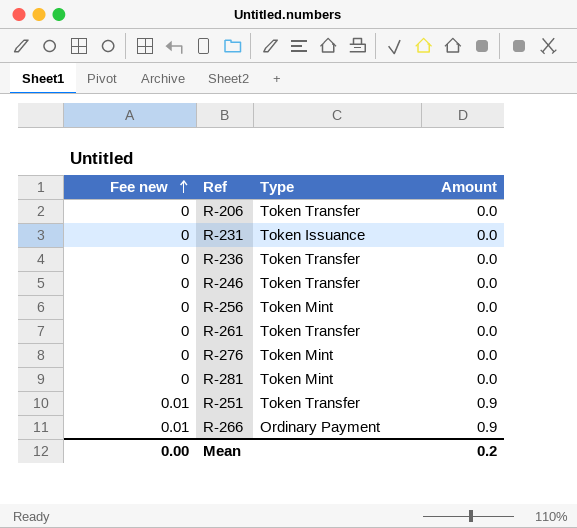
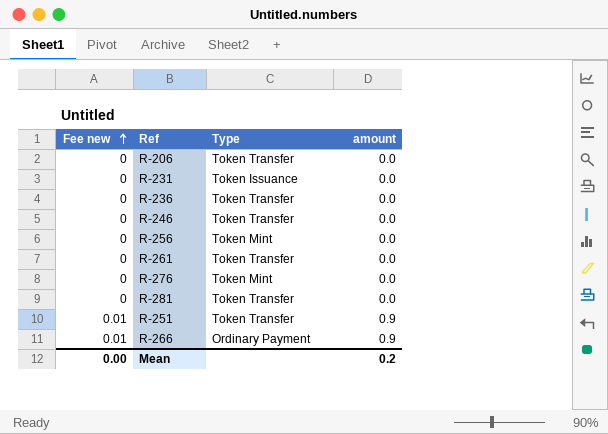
column name: Amount -> amount
R-281 | Type: Token Mint -> Token Transfer

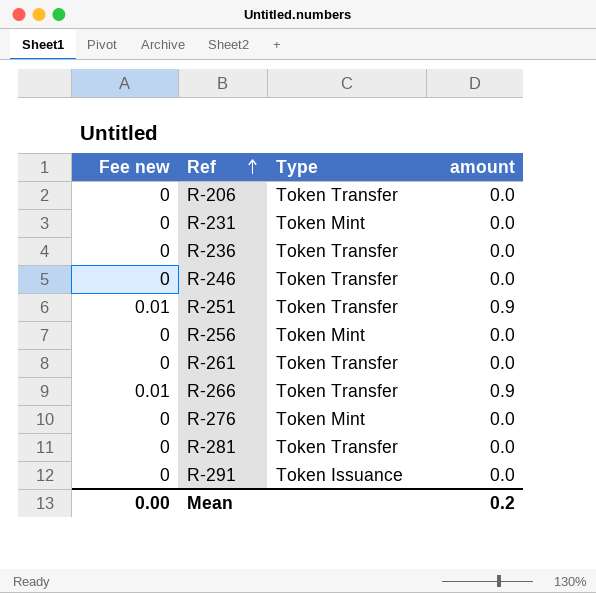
row order: Fee new ascending -> Ref ascending
R-231 | Type: Token Issuance -> Token Mint
R-266 | Type: Ordinary Payment -> Token Transfer
row R-291: none -> 0 | Token Issuance | 0.0

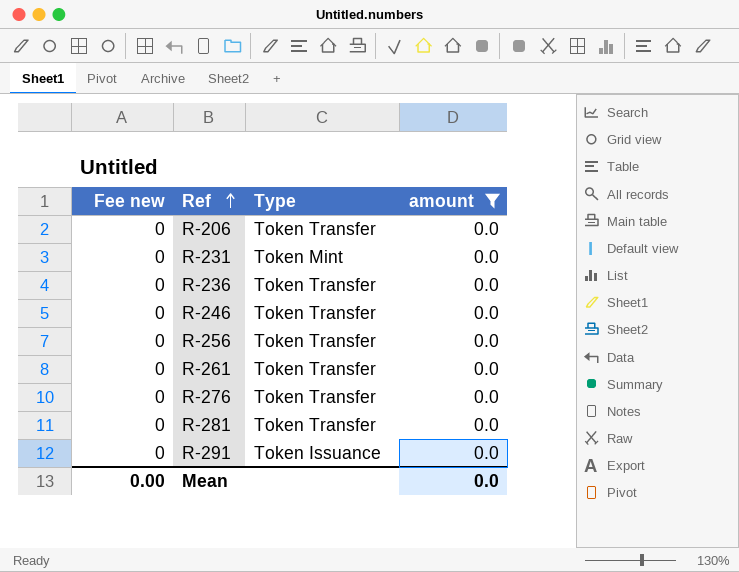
filter: none -> amount = 0.0
R-256 | Type: Token Mint -> Token Transfer
R-276 | Type: Token Mint -> Token Transfer
Mean | amount: 0.2 -> 0.0

